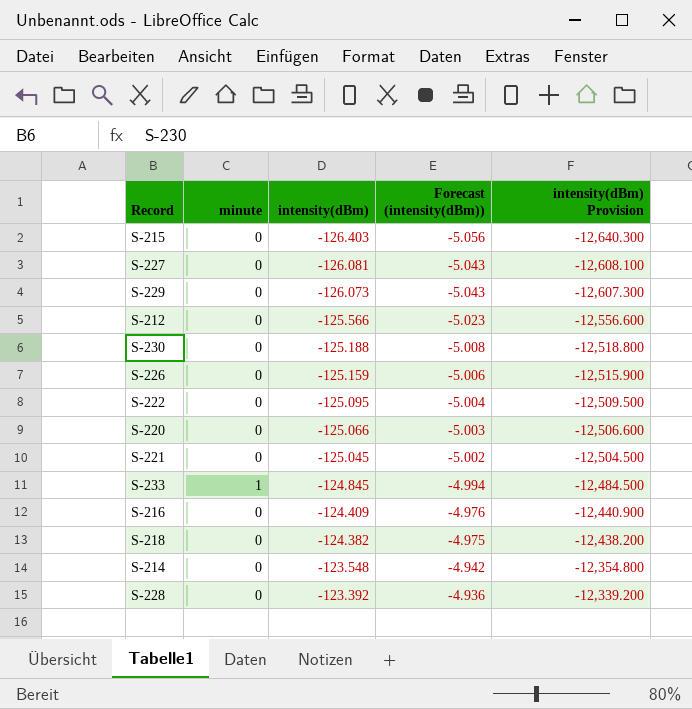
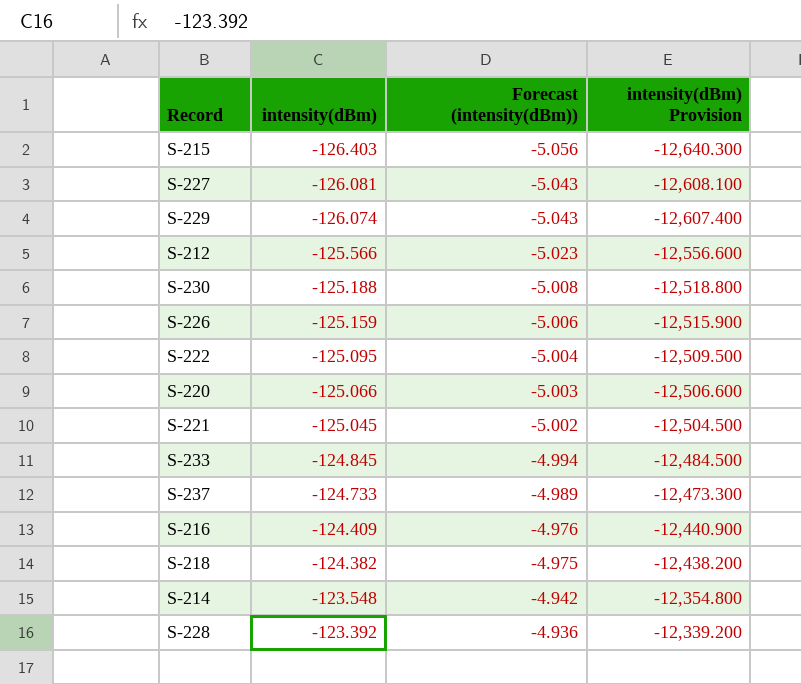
column minute | position: 2 -> none
S-229 | intensity(dBm): -126.073 -> -126.074
S-229 | intensity(dBm) Provision: -12,607.300 -> -12,607.400
row S-237: none -> -124.733 | -4.989 | -12,473.300

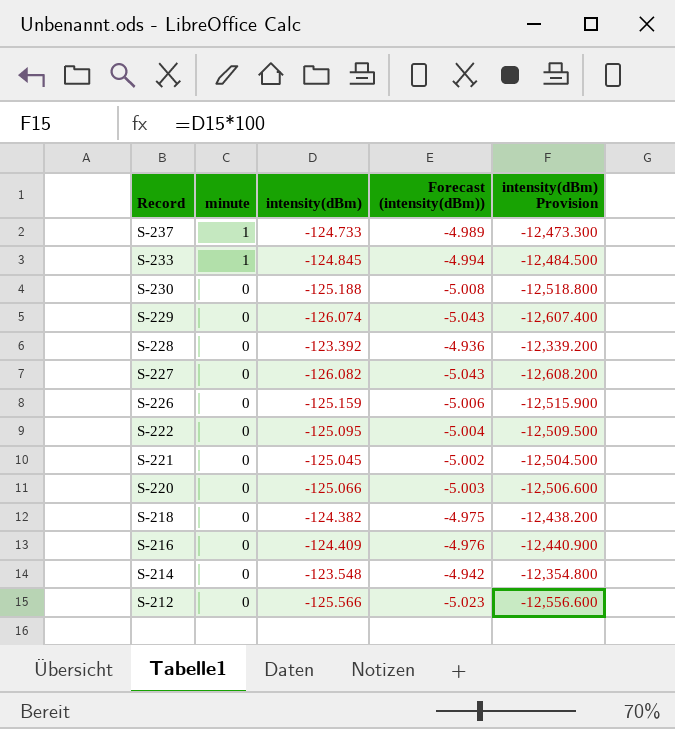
row order: intensity(dBm) ascending -> Record descending
column minute | position: none -> 2
row S-215: -126.403 | -5.056 | -12,640.300 -> none
S-227 | intensity(dBm): -126.081 -> -126.082
S-227 | intensity(dBm) Provision: -12,608.100 -> -12,608.200

